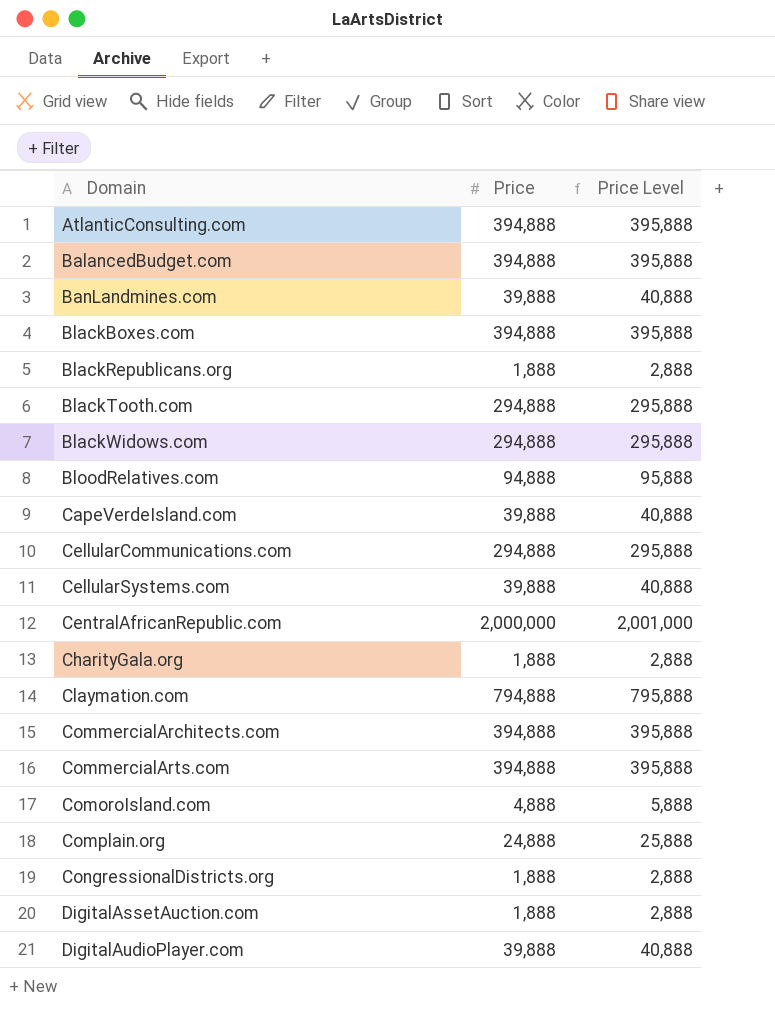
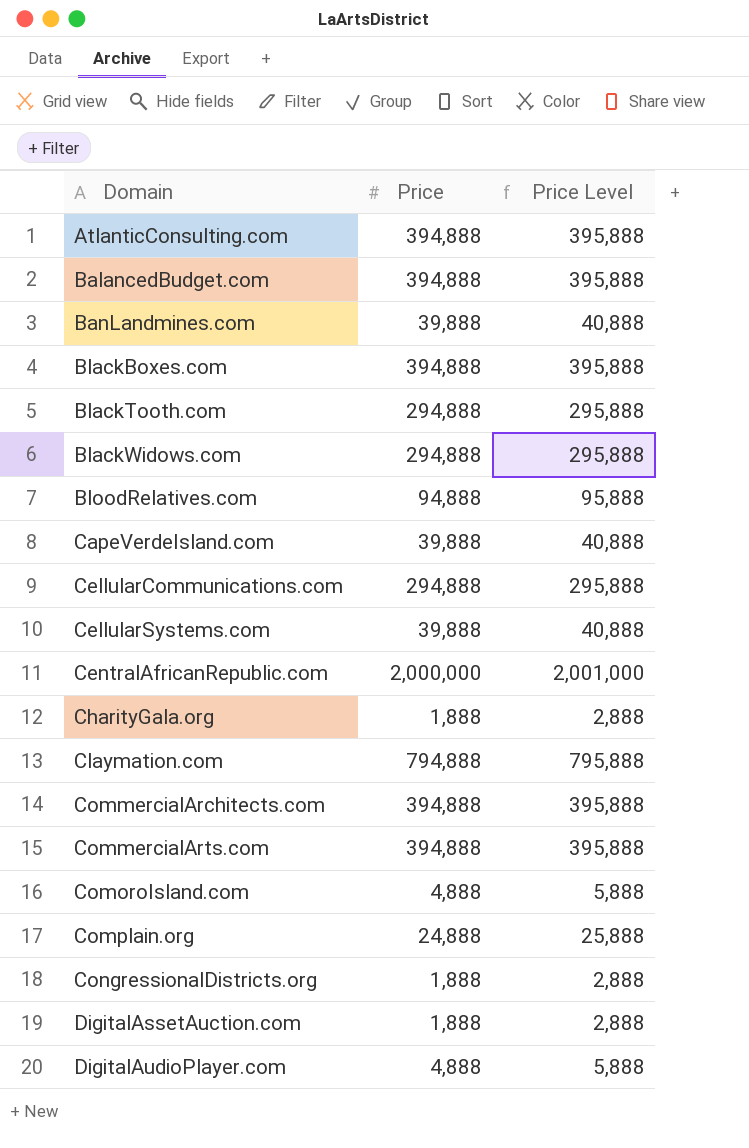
row BlackRepublicans.org: 1,888 | 2,888 -> none
DigitalAudioPlayer.com | Price: 39,888 -> 4,888
DigitalAudioPlayer.com | Price Level: 40,888 -> 5,888

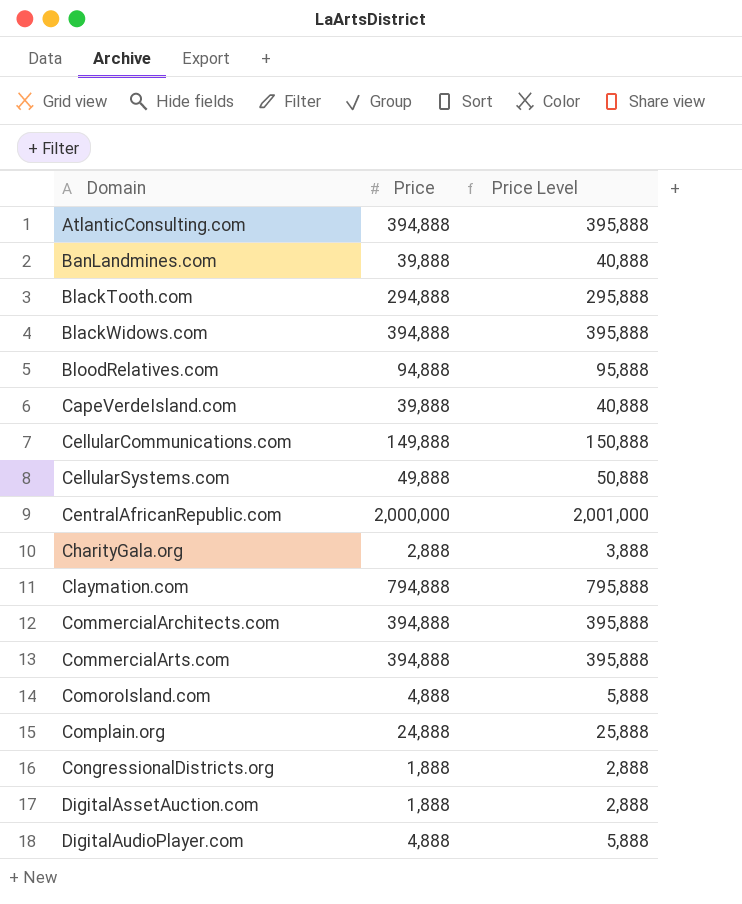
row BalancedBudget.com: 394,888 | 395,888 -> none
row BlackBoxes.com: 394,888 | 395,888 -> none
BlackWidows.com | Price: 294,888 -> 394,888
BlackWidows.com | Price Level: 295,888 -> 395,888
CellularCommunications.com | Price: 294,888 -> 149,888
CellularCommunications.com | Price Level: 295,888 -> 150,888
CellularSystems.com | Price: 39,888 -> 49,888
CellularSystems.com | Price Level: 40,888 -> 50,888
CharityGala.org | Price: 1,888 -> 2,888
CharityGala.org | Price Level: 2,888 -> 3,888

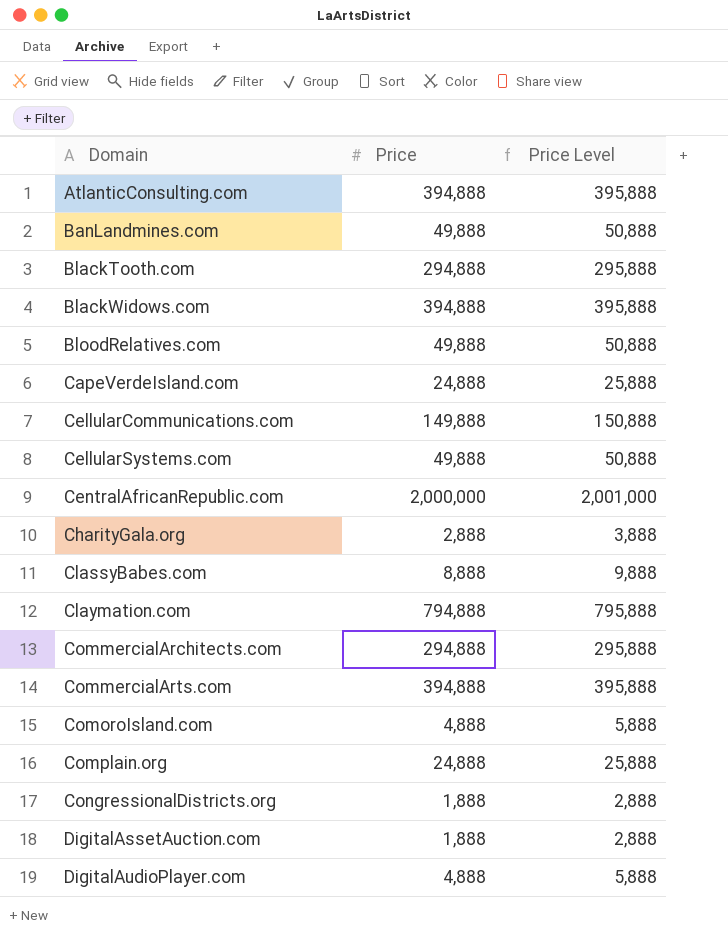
BanLandmines.com | Price: 39,888 -> 49,888
BanLandmines.com | Price Level: 40,888 -> 50,888
BloodRelatives.com | Price: 94,888 -> 49,888
BloodRelatives.com | Price Level: 95,888 -> 50,888
CapeVerdeIsland.com | Price: 39,888 -> 24,888
CapeVerdeIsland.com | Price Level: 40,888 -> 25,888
row ClassyBabes.com: none -> 8,888 | 9,888
CommercialArchitects.com | Price: 394,888 -> 294,888
CommercialArchitects.com | Price Level: 395,888 -> 295,888

